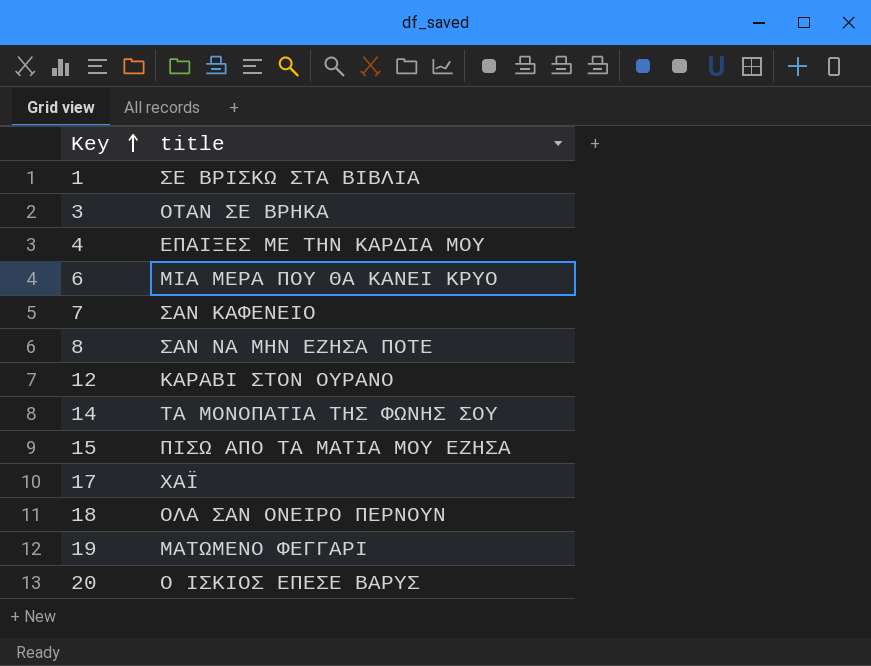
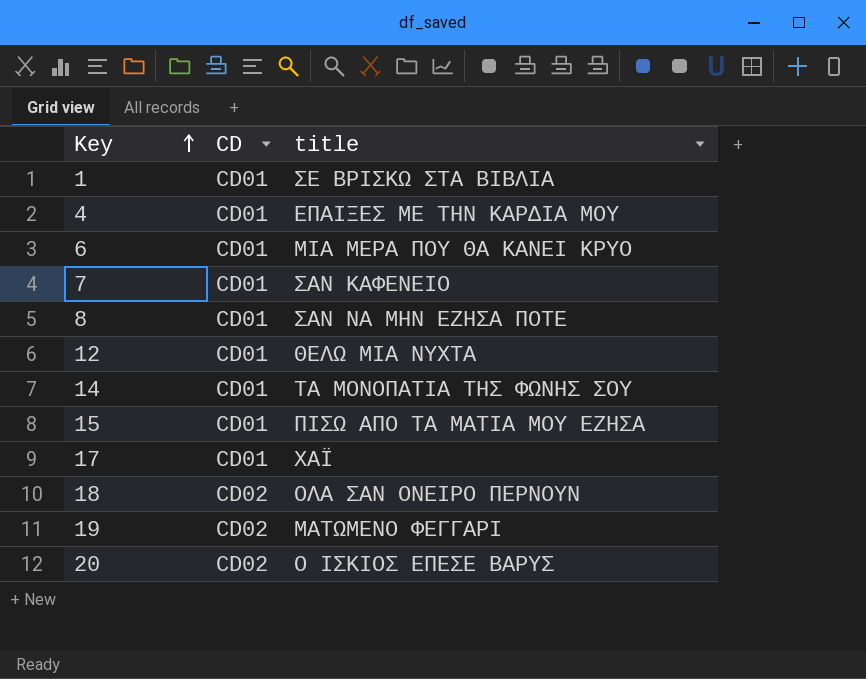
column CD | position: none -> 2
row 3: ΟΤΑΝ ΣΕ ΒΡΗΚΑ -> none
12 | title: ΚΑΡΑΒΙ ΣΤΟΝ ΟΥΡΑΝΟ -> ΘΕΛΩ ΜΙΑ ΝΥΧΤΑ

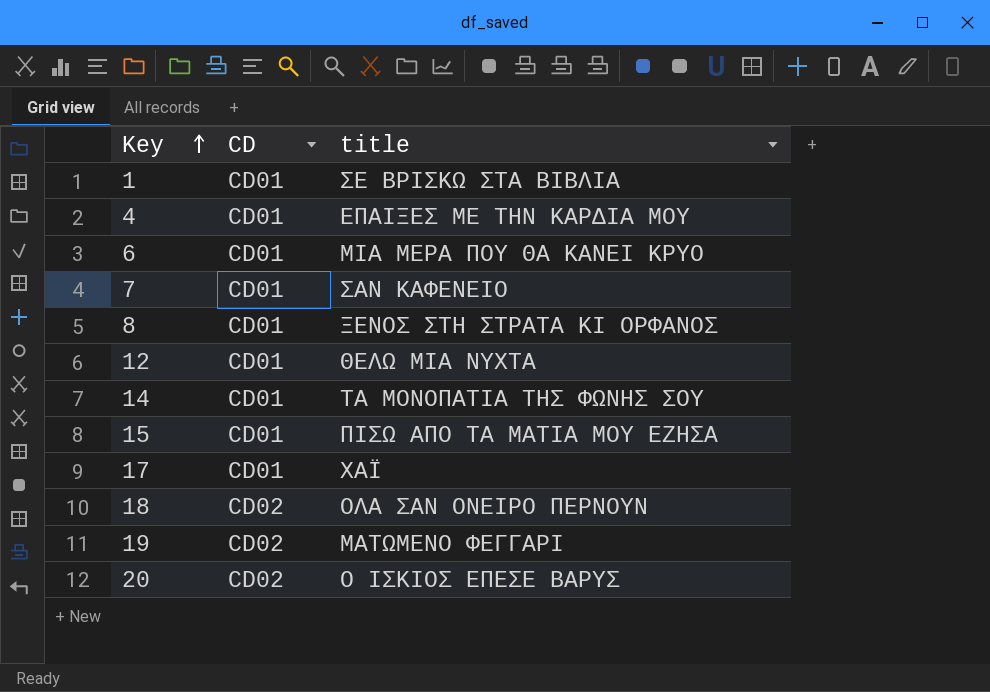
8 | title: ΣΑΝ ΝΑ ΜΗΝ ΕΖΗΣΑ ΠΟΤΕ -> ΞΕΝΟΣ ΣΤΗ ΣΤΡΑΤΑ ΚΙ ΟΡΦΑΝΟΣ

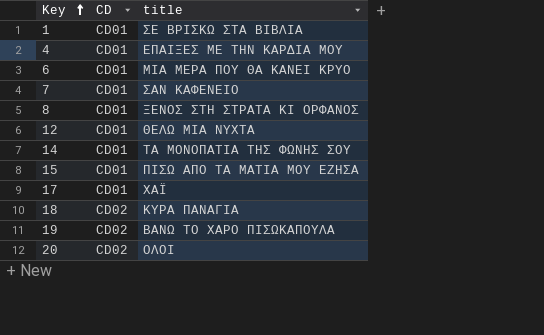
18 | title: ΟΛΑ ΣΑΝ ΟΝΕΙΡΟ ΠΕΡΝΟΥΝ -> ΚΥΡΑ ΠΑΝΑΓΙΑ
19 | title: ΜΑΤΩΜΕΝΟ ΦΕΓΓΑΡΙ -> ΒΑΝΩ ΤΟ ΧΑΡΟ ΠΙΣΩΚΑΠΟΥΛΑ
20 | title: Ο ΙΣΚΙΟΣ ΕΠΕΣΕ ΒΑΡΥΣ -> ΟΛΟΙ

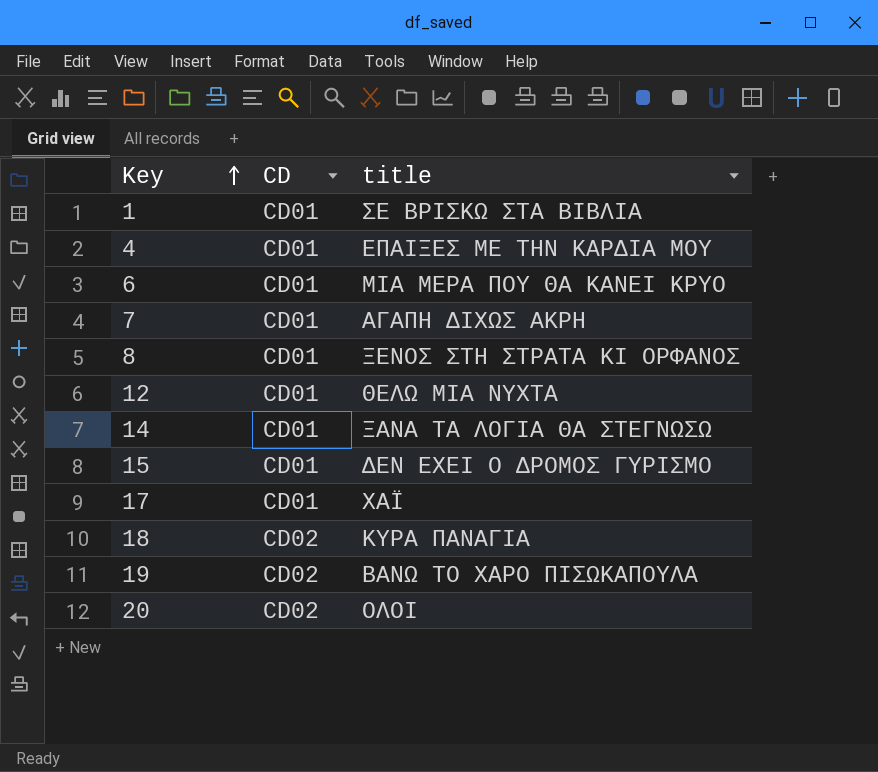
7 | title: ΣΑΝ ΚΑΦΕΝΕΙΟ -> ΑΓΑΠΗ ΔΙΧΩΣ ΑΚΡΗ
14 | title: ΤΑ ΜΟΝΟΠΑΤΙΑ ΤΗΣ ΦΩΝΗΣ ΣΟΥ -> ΞΑΝΑ ΤΑ ΛΟΓΙΑ ΘΑ ΣΤΕΓΝΩΣΩ
15 | title: ΠΙΣΩ ΑΠΟ ΤΑ ΜΑΤΙΑ ΜΟΥ ΕΖΗΣΑ -> ΔΕΝ ΕΧΕΙ Ο ΔΡΟΜΟΣ ΓΥΡΙΣΜΟ

